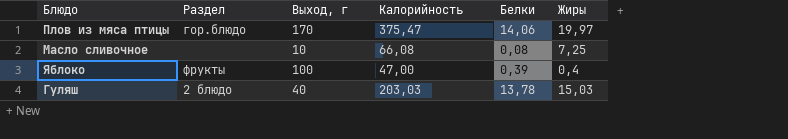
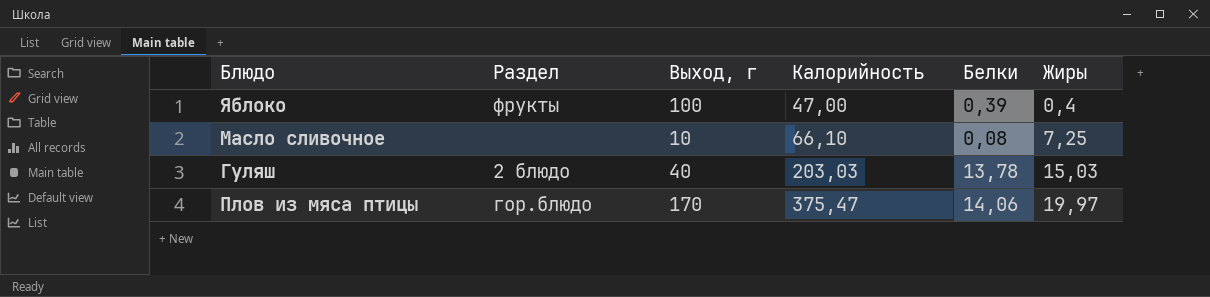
row order: none -> Калорийность ascending
Масло сливочное | Калорийность: 66,08 -> 66,10

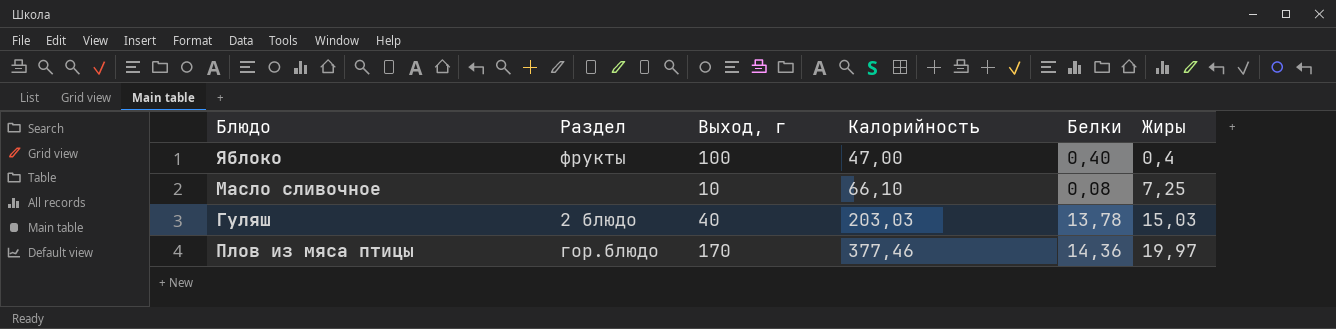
Яблоко | Белки: 0,39 -> 0,40
Плов из мяса птицы | Калорийность: 375,47 -> 377,46
Плов из мяса птицы | Белки: 14,06 -> 14,36

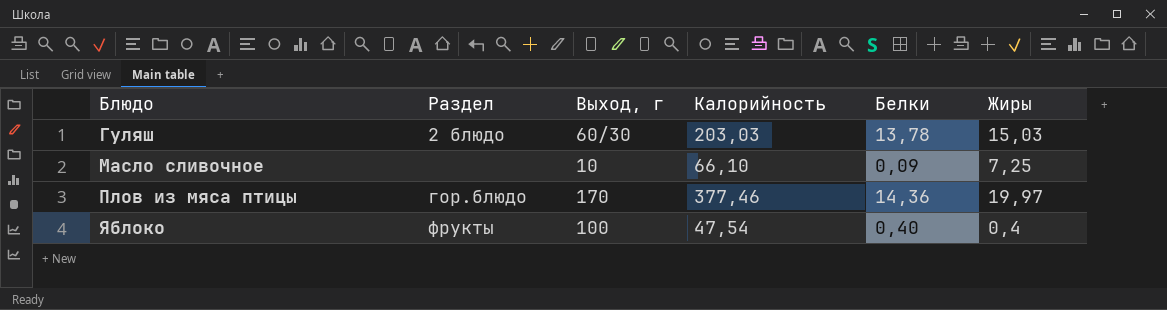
row order: Калорийность ascending -> Блюдо ascending
Гуляш | Выход, г: 40 -> 60/30
Масло сливочное | Белки: 0,08 -> 0,09
Яблоко | Калорийность: 47,00 -> 47,54

